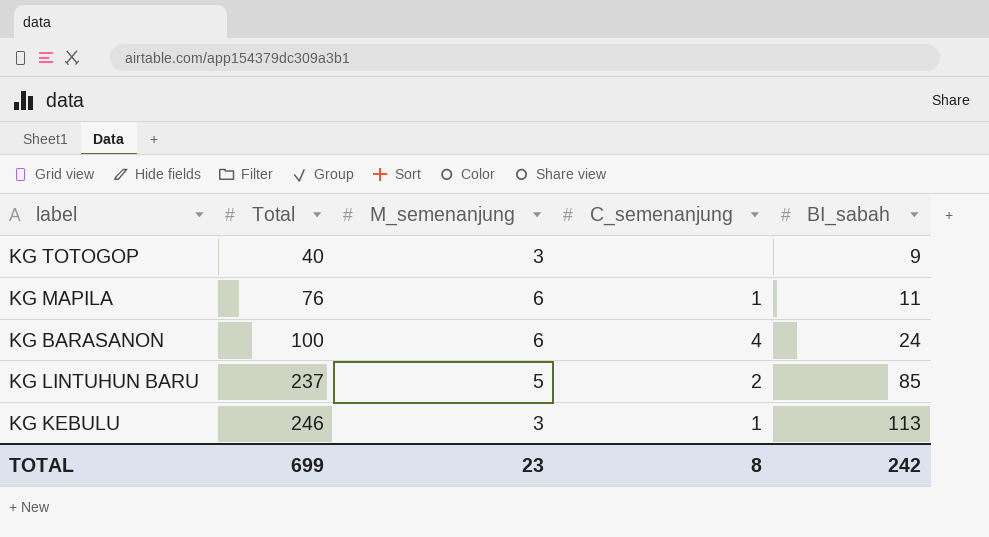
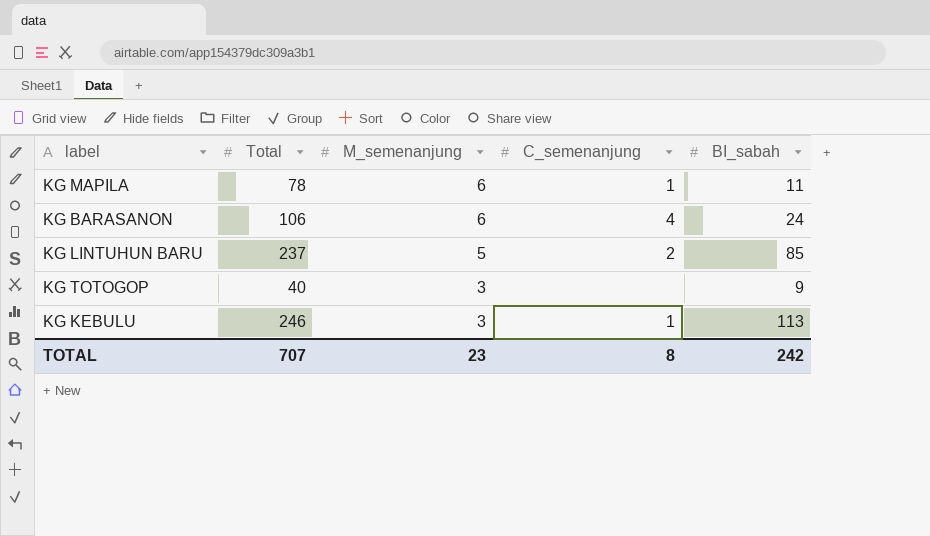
row order: Total ascending -> M_semenanjung descending
KG MAPILA | Total: 76 -> 78
KG BARASANON | Total: 100 -> 106
TOTAL | Total: 699 -> 707

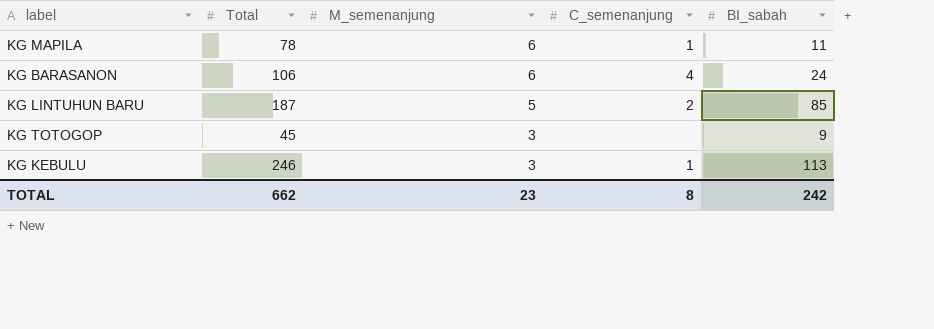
KG LINTUHUN BARU | Total: 237 -> 187
KG TOTOGOP | Total: 40 -> 45
TOTAL | Total: 707 -> 662

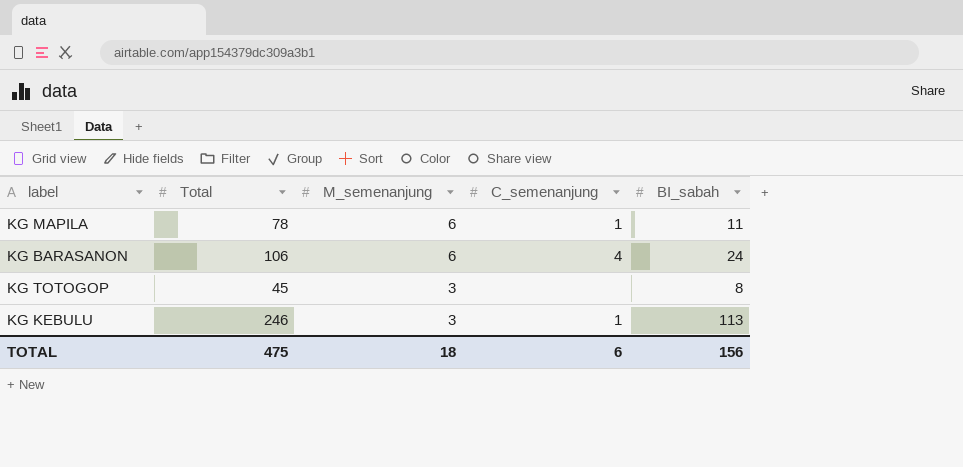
row KG LINTUHUN BARU: 187 | 5 | 2 | 85 -> none
KG TOTOGOP | BI_sabah: 9 -> 8
TOTAL | Total: 662 -> 475
TOTAL | M_semenanjung: 23 -> 18
TOTAL | C_semenanjung: 8 -> 6
TOTAL | BI_sabah: 242 -> 156

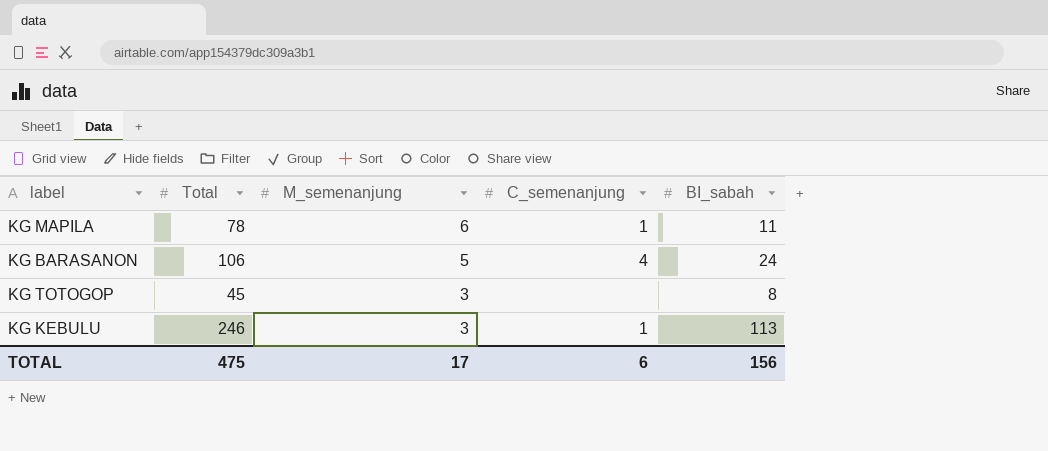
KG BARASANON | M_semenanjung: 6 -> 5
TOTAL | M_semenanjung: 18 -> 17

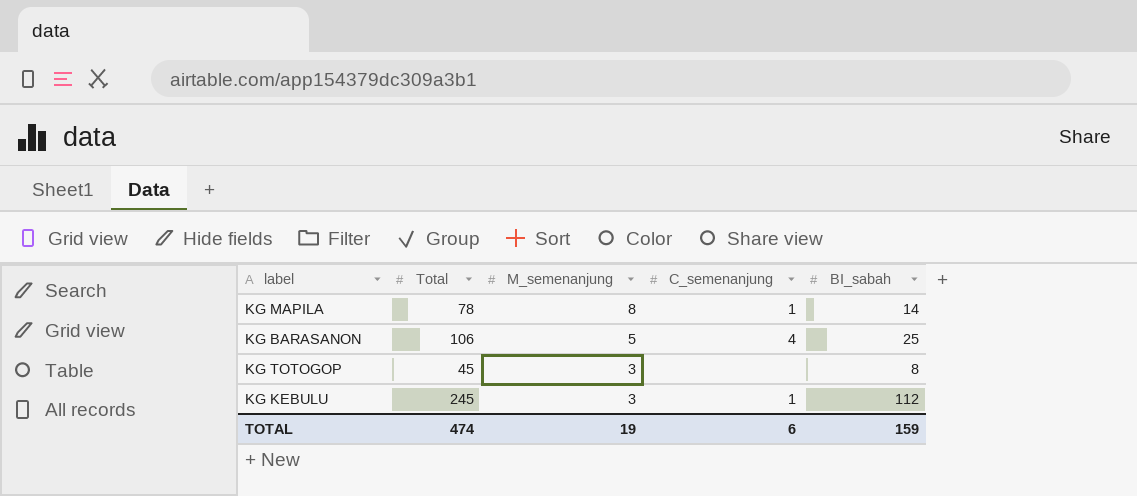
KG MAPILA | M_semenanjung: 6 -> 8
KG MAPILA | BI_sabah: 11 -> 14
KG BARASANON | BI_sabah: 24 -> 25
KG KEBULU | Total: 246 -> 245
KG KEBULU | BI_sabah: 113 -> 112
TOTAL | Total: 475 -> 474
TOTAL | M_semenanjung: 17 -> 19
TOTAL | BI_sabah: 156 -> 159

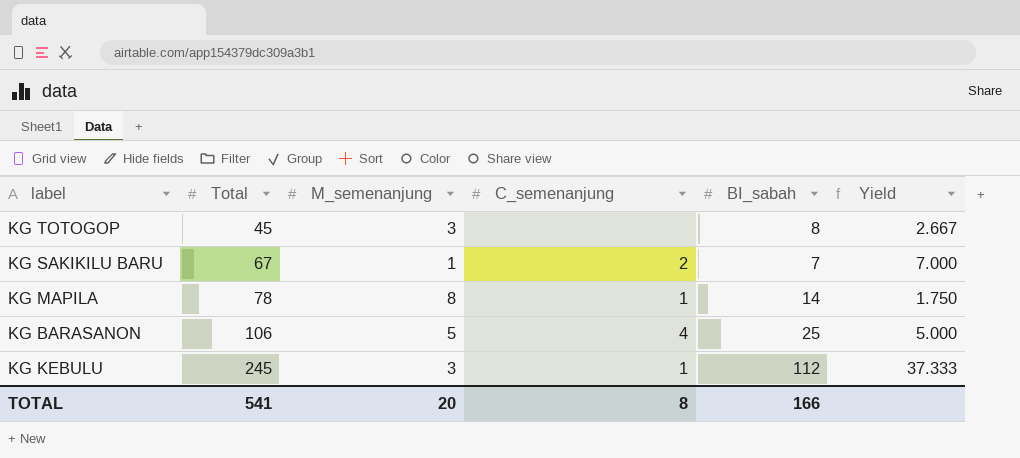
row order: M_semenanjung descending -> Total ascending
column Yield | formula: none -> [BI_sabah] / [M_semenanjung]
row KG SAKIKILU BARU: none -> 67 | 1 | 2 | 7 | 7.000
TOTAL | Total: 474 -> 541
TOTAL | M_semenanjung: 19 -> 20
TOTAL | C_semenanjung: 6 -> 8
TOTAL | BI_sabah: 159 -> 166

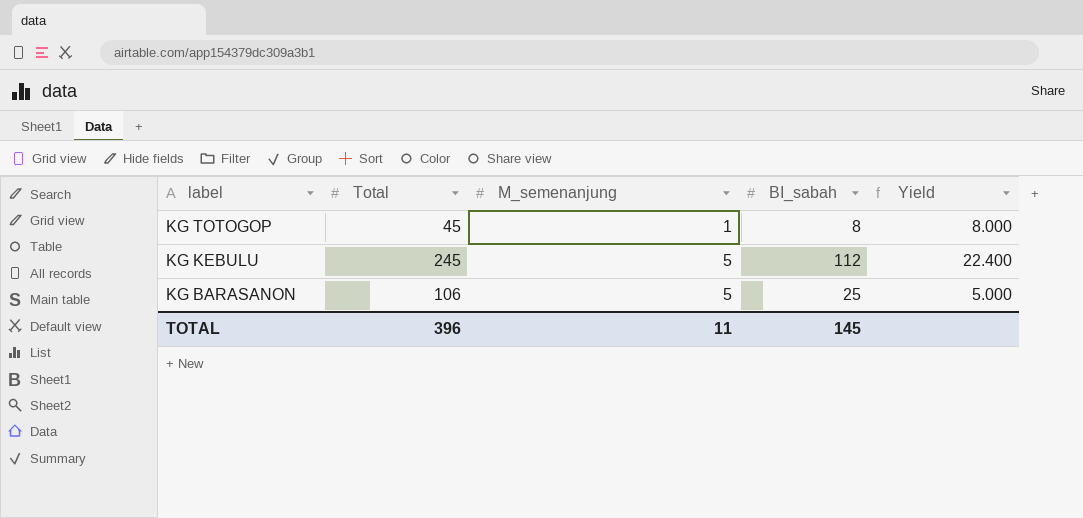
row order: Total ascending -> label descending
column C_semenanjung | position: 4 -> none
row KG SAKIKILU BARU: 67 | 1 | 2 | 7 | 7.000 -> none
row KG MAPILA: 78 | 8 | 1 | 14 | 1.750 -> none
KG TOTOGOP | M_semenanjung: 3 -> 1
KG TOTOGOP | Yield: 2.667 -> 8.000
KG KEBULU | M_semenanjung: 3 -> 5
KG KEBULU | Yield: 37.333 -> 22.400
TOTAL | Total: 541 -> 396
TOTAL | M_semenanjung: 20 -> 11
TOTAL | BI_sabah: 166 -> 145

